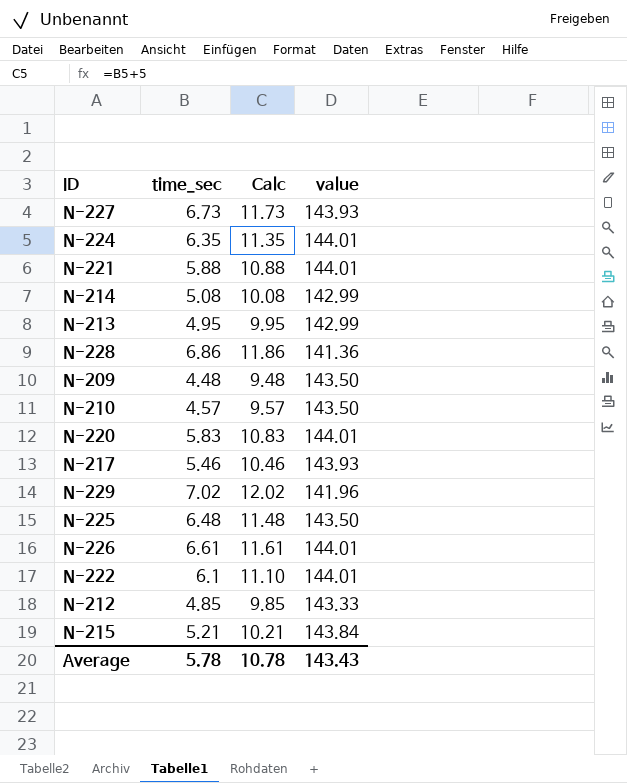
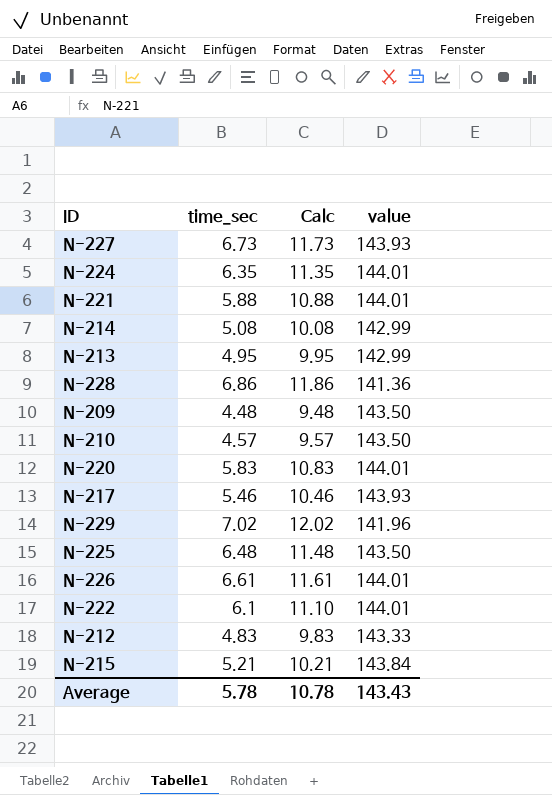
N-212 | time_sec: 4.85 -> 4.83
N-212 | Calc: 9.85 -> 9.83

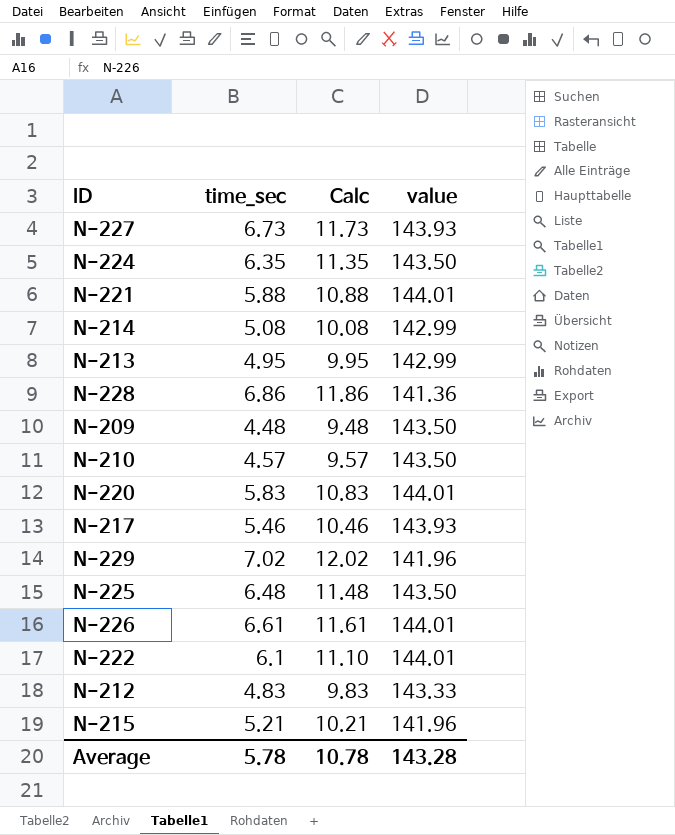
N-224 | value: 144.01 -> 143.50
N-215 | value: 143.84 -> 141.96
Average | value: 143.43 -> 143.28

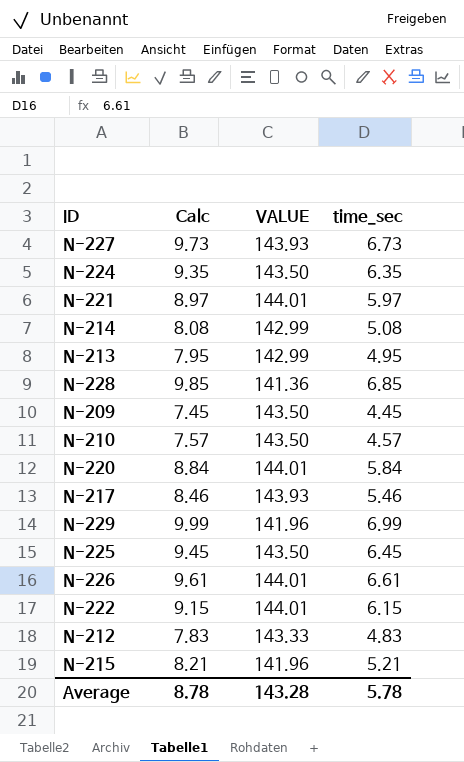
column Calc | formula: [time_sec] + 5 -> [time_sec] + 3
column name: value -> VALUE
column time_sec | position: 2 -> 4
N-221 | time_sec: 5.88 -> 5.97
N-228 | time_sec: 6.86 -> 6.85
N-209 | time_sec: 4.48 -> 4.45
N-220 | time_sec: 5.83 -> 5.84
N-229 | time_sec: 7.02 -> 6.99
N-225 | time_sec: 6.48 -> 6.45
N-222 | time_sec: 6.1 -> 6.15
Average | Calc: 10.78 -> 8.78

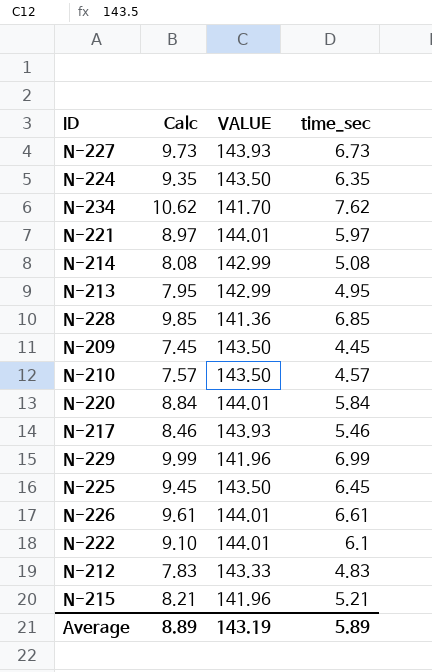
row N-234: none -> 10.62 | 141.70 | 7.62
N-222 | Calc: 9.15 -> 9.10
N-222 | time_sec: 6.15 -> 6.1
Average | Calc: 8.78 -> 8.89
Average | VALUE: 143.28 -> 143.19
Average | time_sec: 5.78 -> 5.89

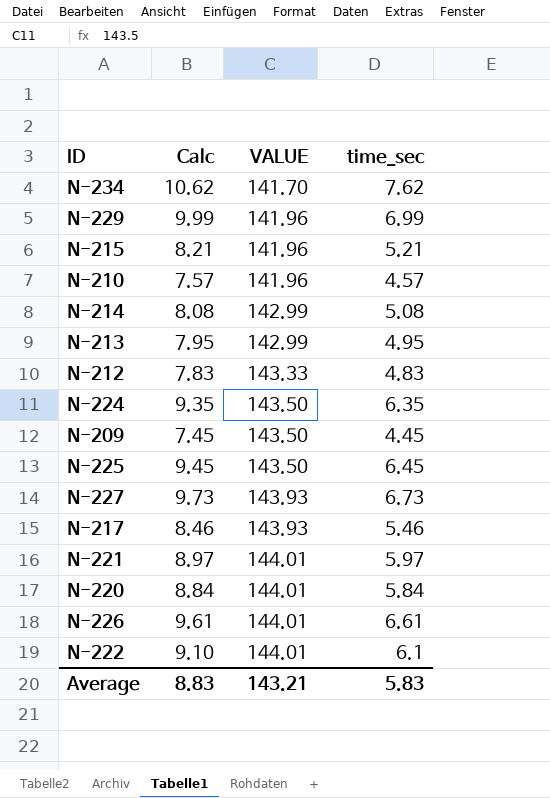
row order: none -> VALUE ascending
row N-228: 9.85 | 141.36 | 6.85 -> none
N-210 | VALUE: 143.50 -> 141.96
Average | Calc: 8.89 -> 8.83
Average | VALUE: 143.19 -> 143.21
Average | time_sec: 5.89 -> 5.83

